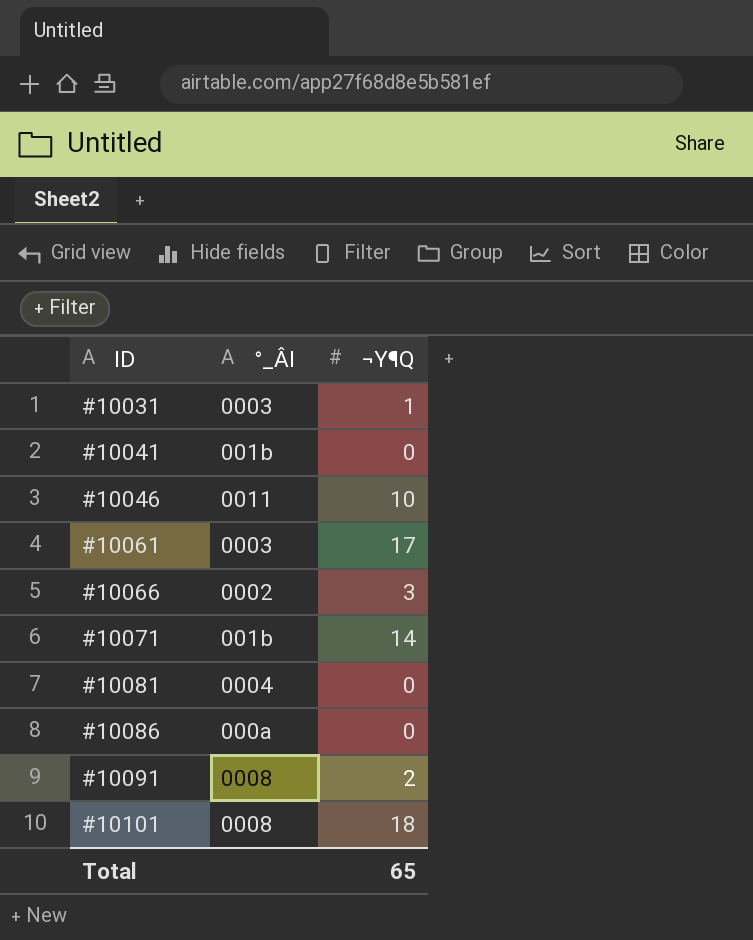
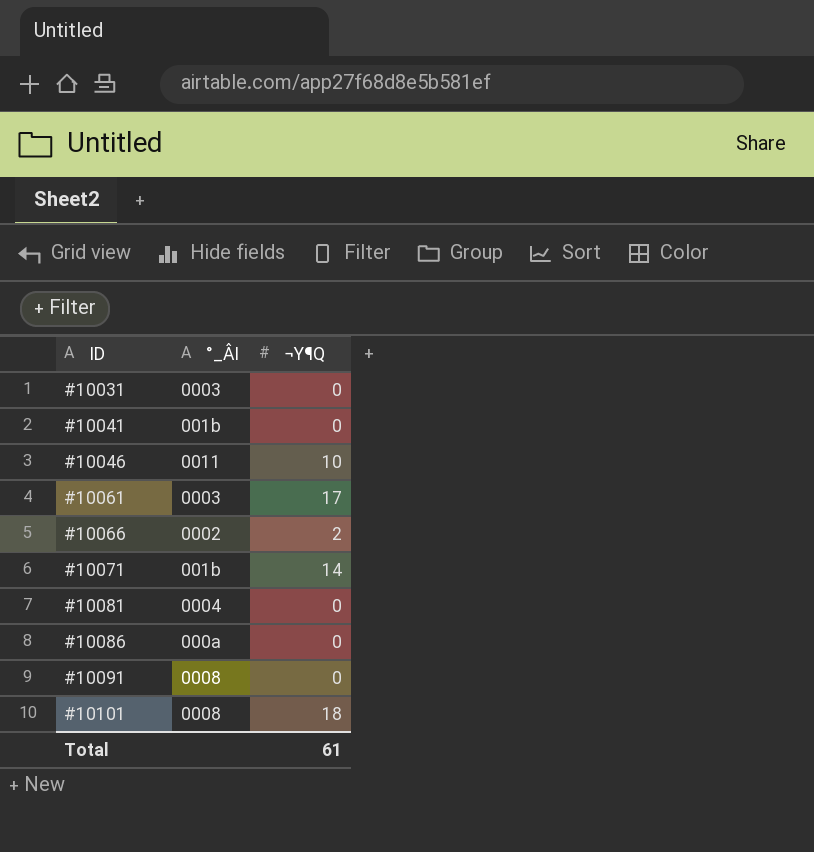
#10031 | ¬Y¶Q: 1 -> 0
#10066 | ¬Y¶Q: 3 -> 2
#10091 | ¬Y¶Q: 2 -> 0
Total | ¬Y¶Q: 65 -> 61

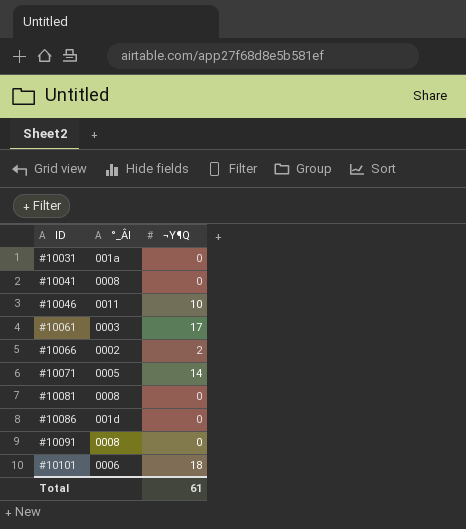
#10031 | °_ÂI: 0003 -> 001a
#10041 | °_ÂI: 001b -> 0008
#10071 | °_ÂI: 001b -> 0005
#10081 | °_ÂI: 0004 -> 0008
#10086 | °_ÂI: 000a -> 001d
#10101 | °_ÂI: 0008 -> 0006

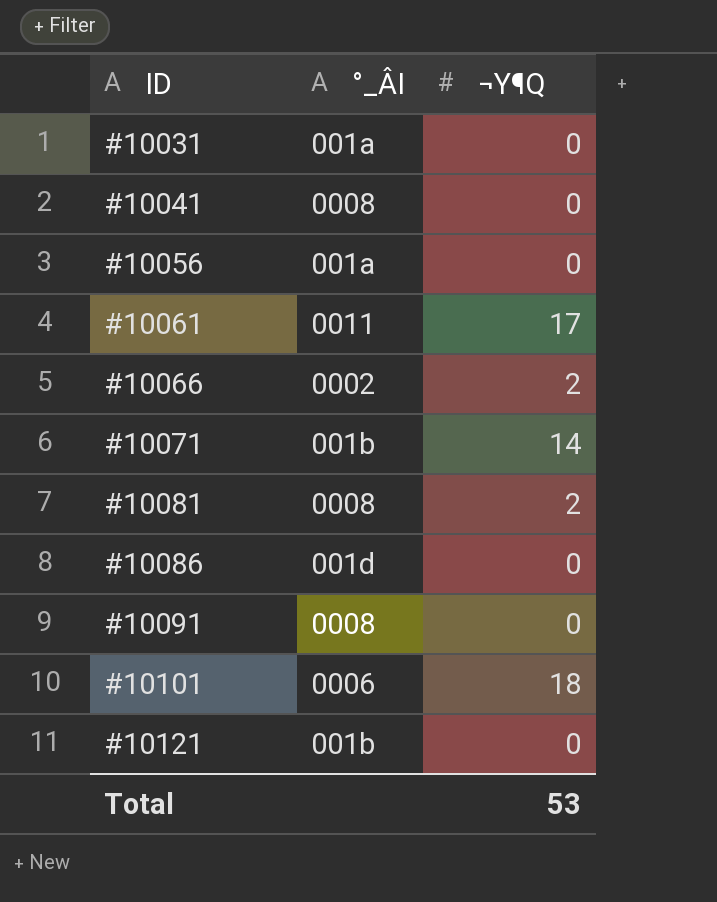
row #10046: 0011 | 10 -> none
row #10056: none -> 001a | 0
#10061 | °_ÂI: 0003 -> 0011
#10071 | °_ÂI: 0005 -> 001b
#10081 | ¬Y¶Q: 0 -> 2
row #10121: none -> 001b | 0
Total | ¬Y¶Q: 61 -> 53

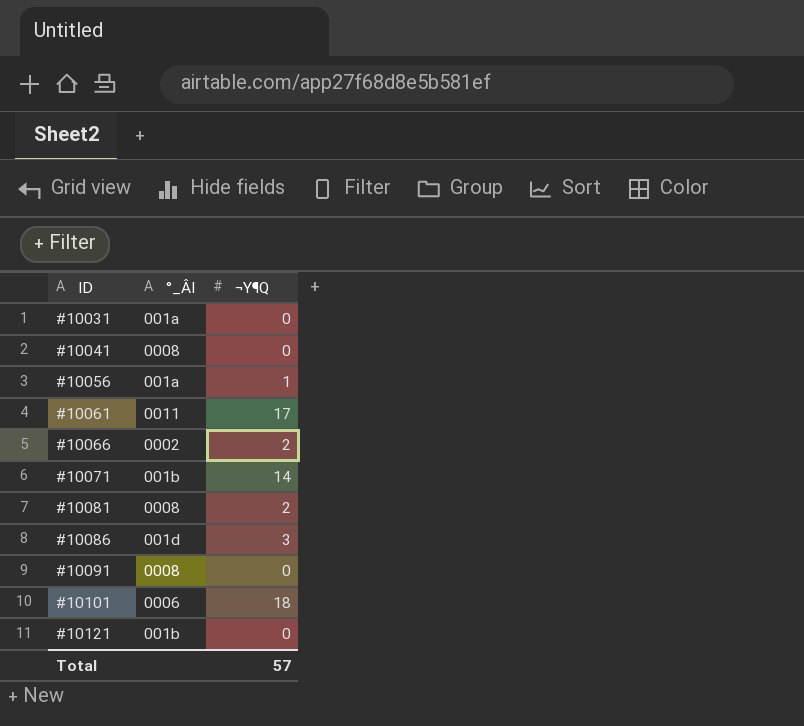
#10056 | ¬Y¶Q: 0 -> 1
#10086 | ¬Y¶Q: 0 -> 3
Total | ¬Y¶Q: 53 -> 57

